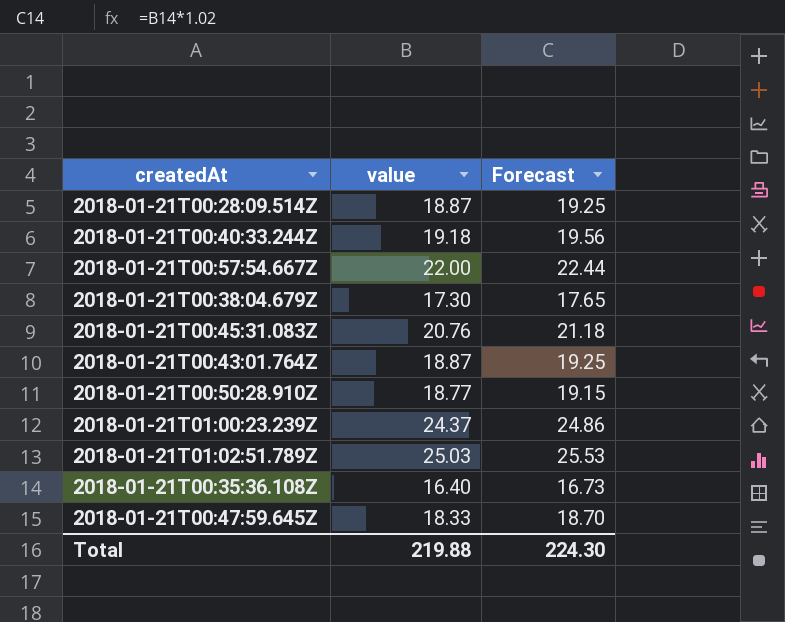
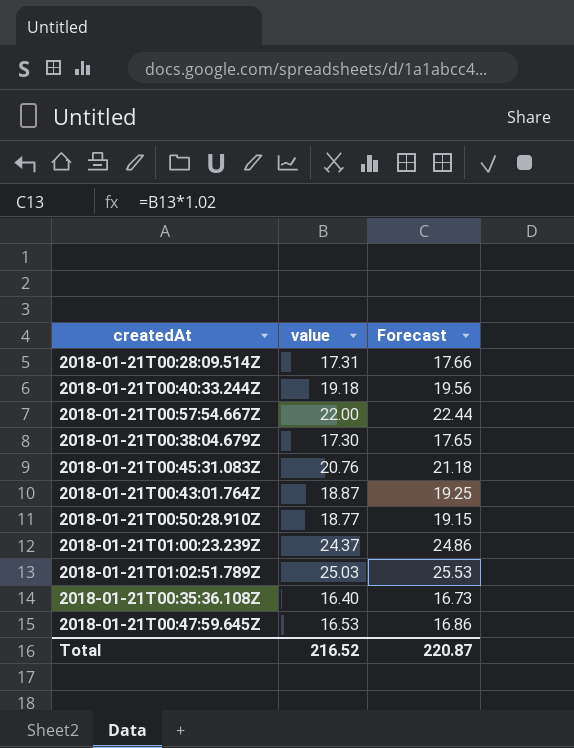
2018-01-21T00:28:09.514Z | value: 18.87 -> 17.31
2018-01-21T00:28:09.514Z | Forecast: 19.25 -> 17.66
2018-01-21T00:47:59.645Z | value: 18.33 -> 16.53
2018-01-21T00:47:59.645Z | Forecast: 18.70 -> 16.86
Total | value: 219.88 -> 216.52
Total | Forecast: 224.30 -> 220.87

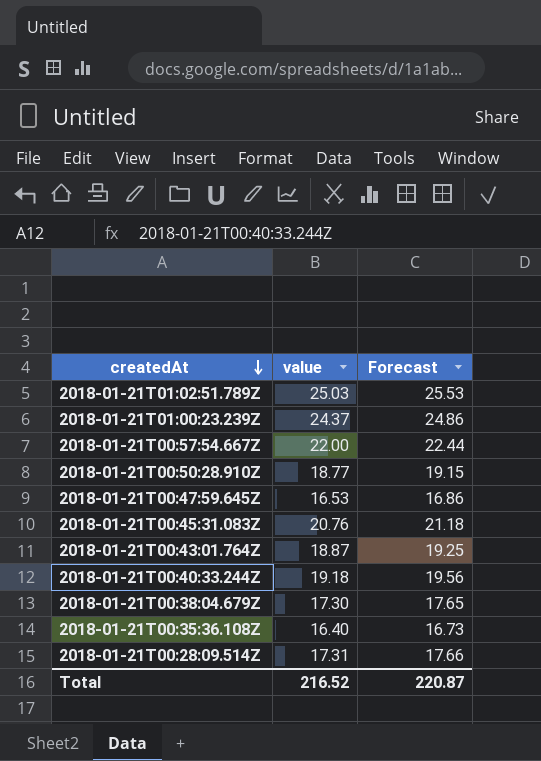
row order: none -> createdAt descending

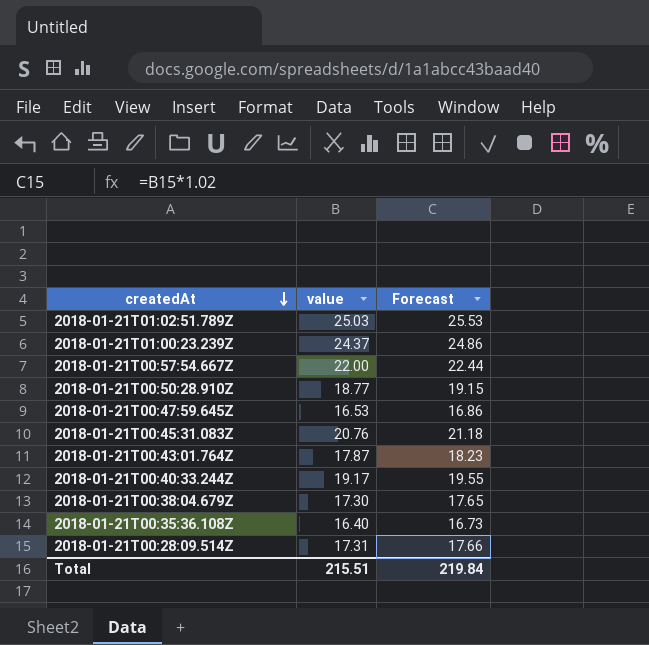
2018-01-21T00:43:01.764Z | value: 18.87 -> 17.87
2018-01-21T00:43:01.764Z | Forecast: 19.25 -> 18.23
2018-01-21T00:40:33.244Z | value: 19.18 -> 19.17
2018-01-21T00:40:33.244Z | Forecast: 19.56 -> 19.55
Total | value: 216.52 -> 215.51
Total | Forecast: 220.87 -> 219.84

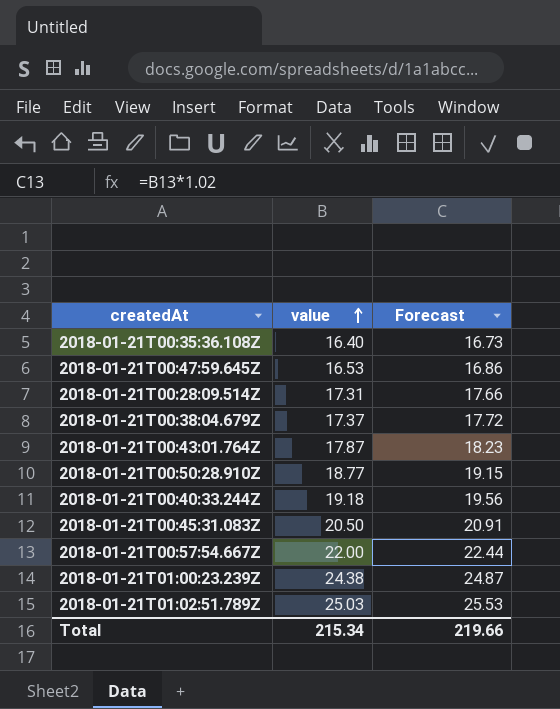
row order: createdAt descending -> value ascending
2018-01-21T00:38:04.679Z | value: 17.30 -> 17.37
2018-01-21T00:38:04.679Z | Forecast: 17.65 -> 17.72
2018-01-21T00:40:33.244Z | value: 19.17 -> 19.18
2018-01-21T00:40:33.244Z | Forecast: 19.55 -> 19.56
2018-01-21T00:45:31.083Z | value: 20.76 -> 20.50
2018-01-21T00:45:31.083Z | Forecast: 21.18 -> 20.91
2018-01-21T01:00:23.239Z | value: 24.37 -> 24.38
2018-01-21T01:00:23.239Z | Forecast: 24.86 -> 24.87
Total | value: 215.51 -> 215.34
Total | Forecast: 219.84 -> 219.66

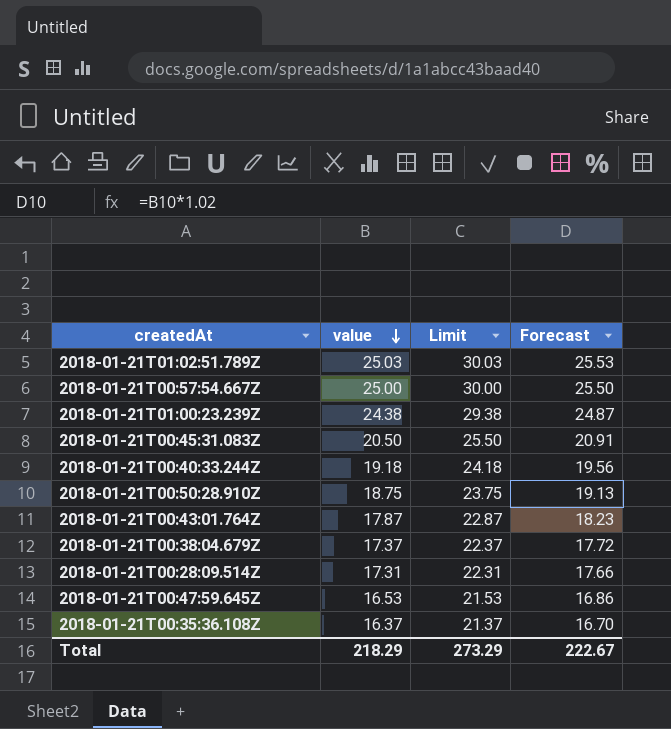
row order: value ascending -> value descending
column Limit | formula: none -> [value] + 5
2018-01-21T00:57:54.667Z | value: 22.00 -> 25.00
2018-01-21T00:57:54.667Z | Forecast: 22.44 -> 25.50
2018-01-21T00:50:28.910Z | value: 18.77 -> 18.75
2018-01-21T00:50:28.910Z | Forecast: 19.15 -> 19.13
2018-01-21T00:35:36.108Z | value: 16.40 -> 16.37
2018-01-21T00:35:36.108Z | Forecast: 16.73 -> 16.70
Total | value: 215.34 -> 218.29
Total | Forecast: 219.66 -> 222.67

